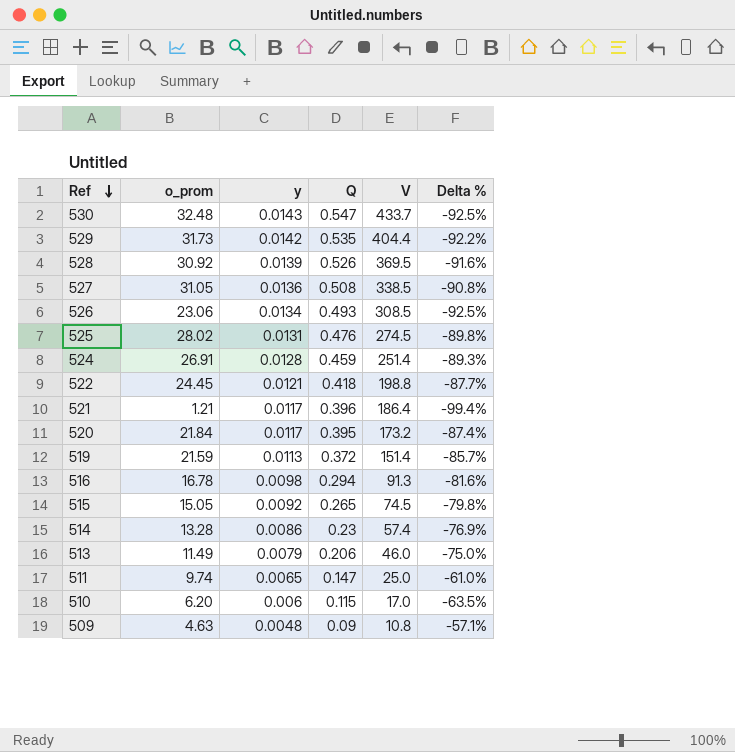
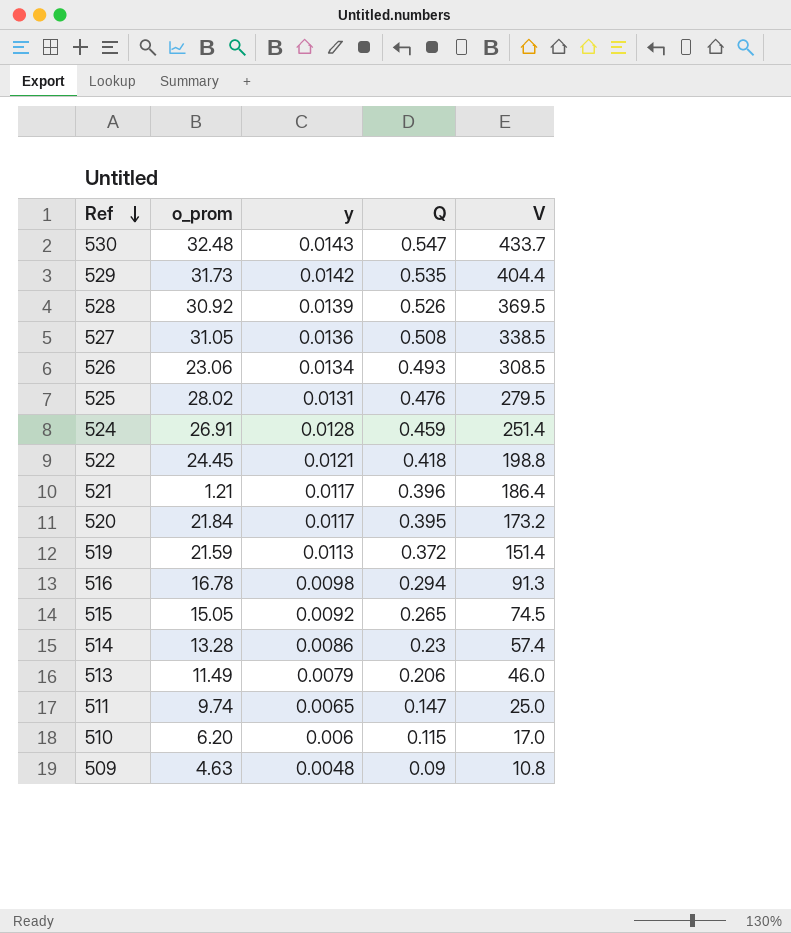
column Delta % | formula: ([o_prom] - [V]) / [V] -> none
525 | V: 274.5 -> 279.5

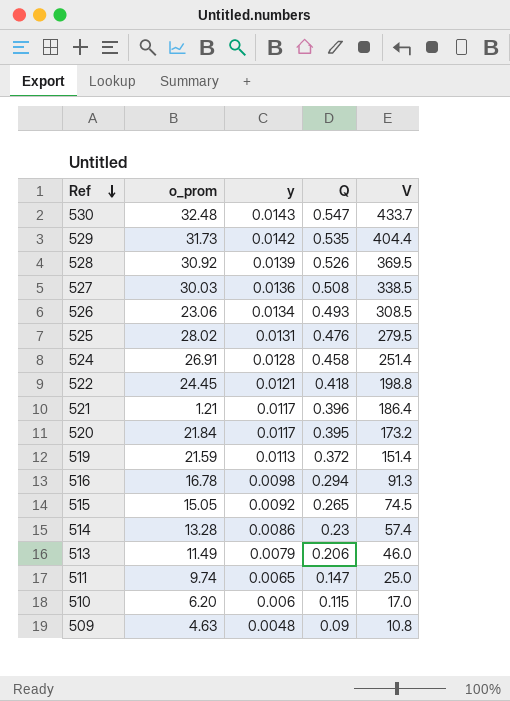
527 | o_prom: 31.05 -> 30.03
524 | Q: 0.459 -> 0.458

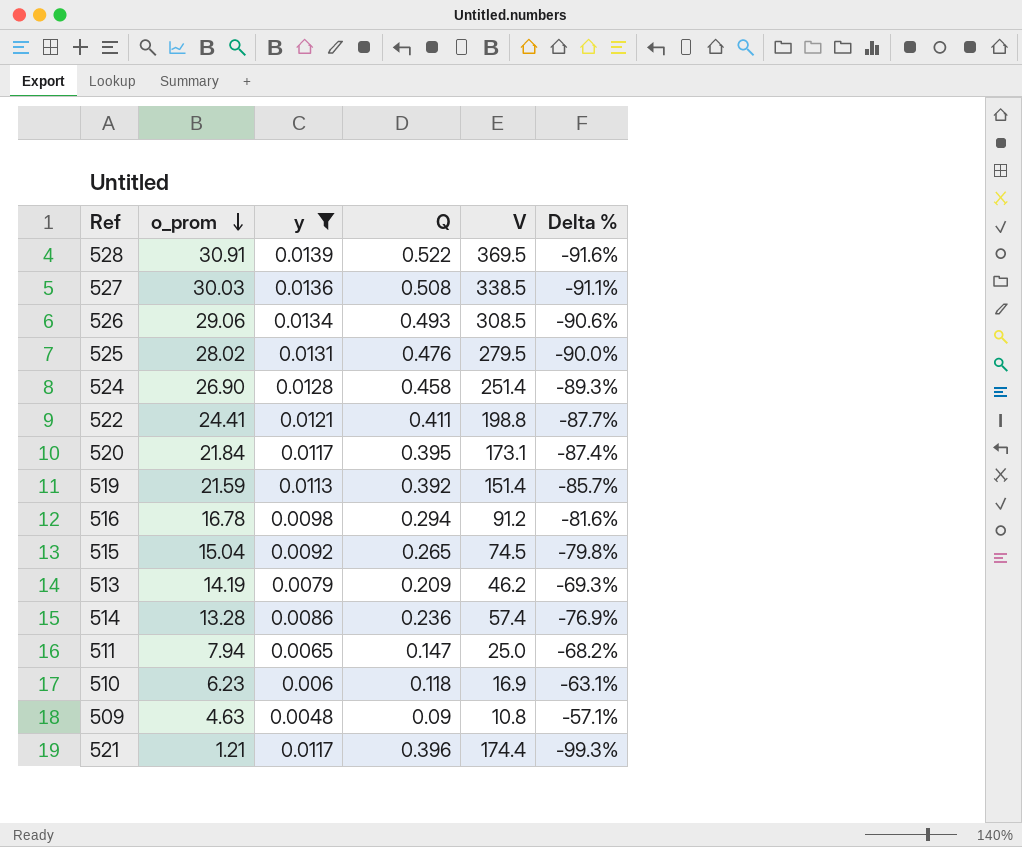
filter: none -> y <= 0.0139
row order: Ref descending -> o_prom descending
column Delta % | formula: none -> ([o_prom] - [V]) / [V]
528 | o_prom: 30.92 -> 30.91
528 | Q: 0.526 -> 0.522
526 | o_prom: 23.06 -> 29.06
524 | o_prom: 26.91 -> 26.90
522 | o_prom: 24.45 -> 24.41
522 | Q: 0.418 -> 0.411
520 | V: 173.2 -> 173.1
519 | Q: 0.372 -> 0.392
516 | V: 91.3 -> 91.2
515 | o_prom: 15.05 -> 15.04
513 | o_prom: 11.49 -> 14.19
513 | Q: 0.206 -> 0.209
513 | V: 46.0 -> 46.2
514 | Q: 0.23 -> 0.236
511 | o_prom: 9.74 -> 7.94
510 | o_prom: 6.20 -> 6.23
510 | Q: 0.115 -> 0.118
510 | V: 17.0 -> 16.9
521 | V: 186.4 -> 174.4

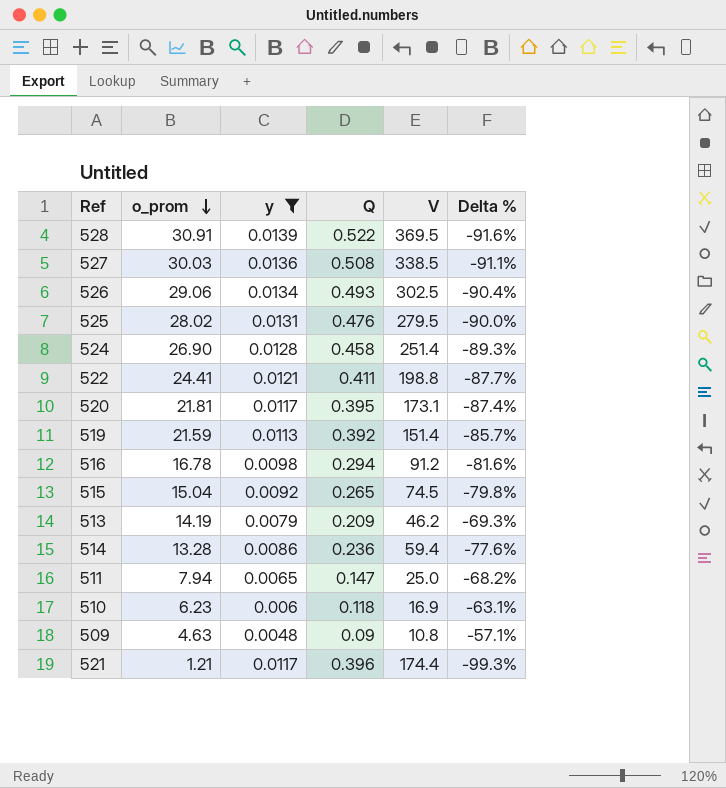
526 | V: 308.5 -> 302.5
526 | Delta %: -90.6% -> -90.4%
520 | o_prom: 21.84 -> 21.81
514 | V: 57.4 -> 59.4
514 | Delta %: -76.9% -> -77.6%

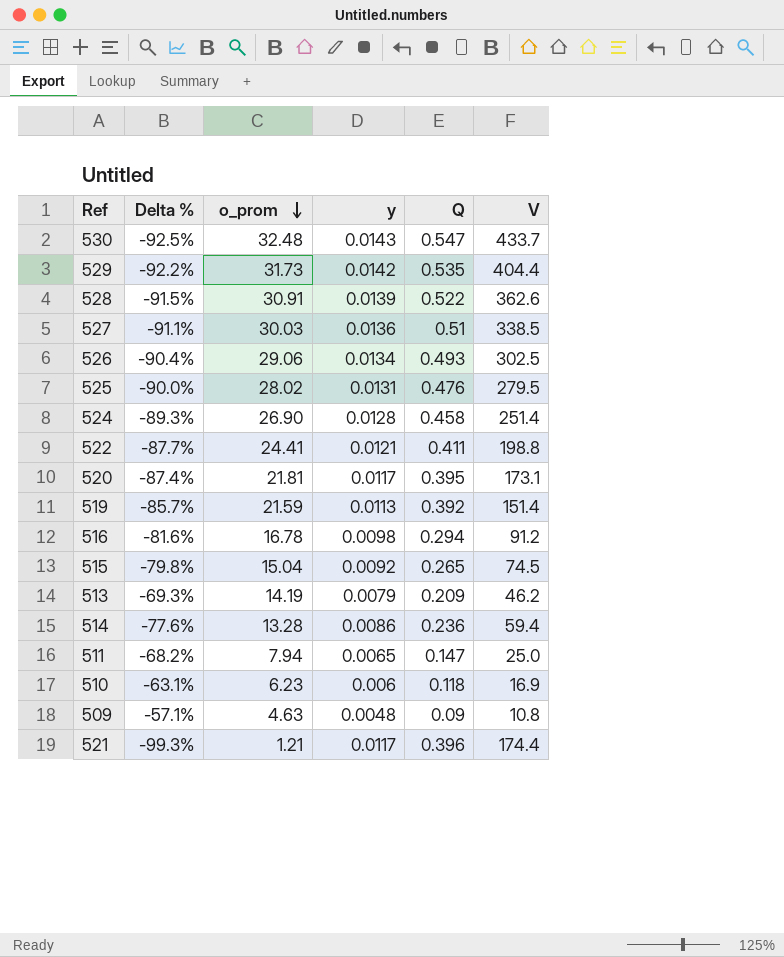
filter: y <= 0.0139 -> none
column Delta % | position: 6 -> 2
528 | Delta %: -91.6% -> -91.5%
528 | V: 369.5 -> 362.6
527 | Q: 0.508 -> 0.51

